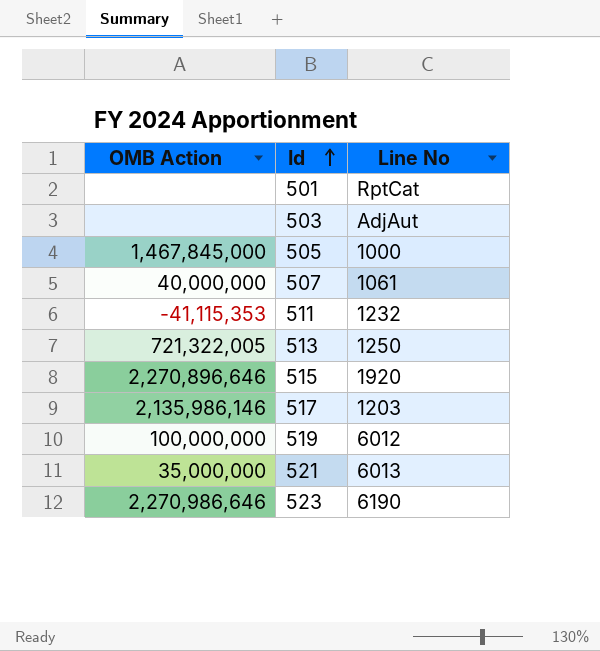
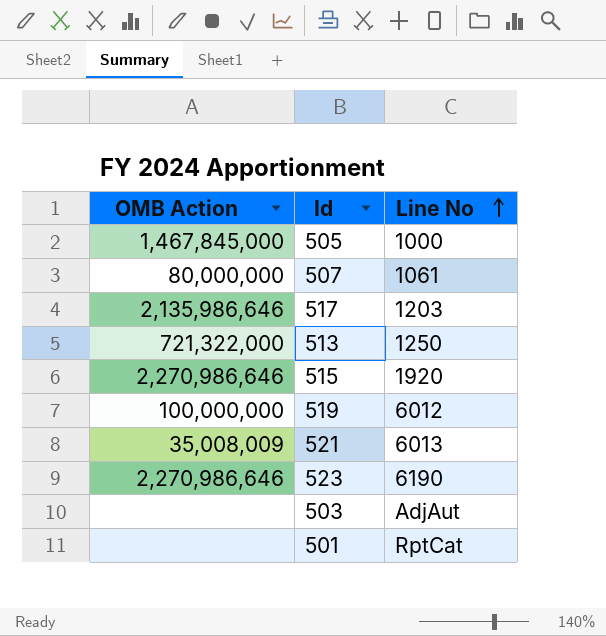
row order: Id ascending -> Line No ascending
row 511: -41,115,353 | 1232 -> none
507 | OMB Action: 40,000,000 -> 80,000,000
517 | OMB Action: 2,135,986,146 -> 2,135,986,646
513 | OMB Action: 721,322,005 -> 721,322,000
515 | OMB Action: 2,270,896,646 -> 2,270,986,646
521 | OMB Action: 35,000,000 -> 35,008,009

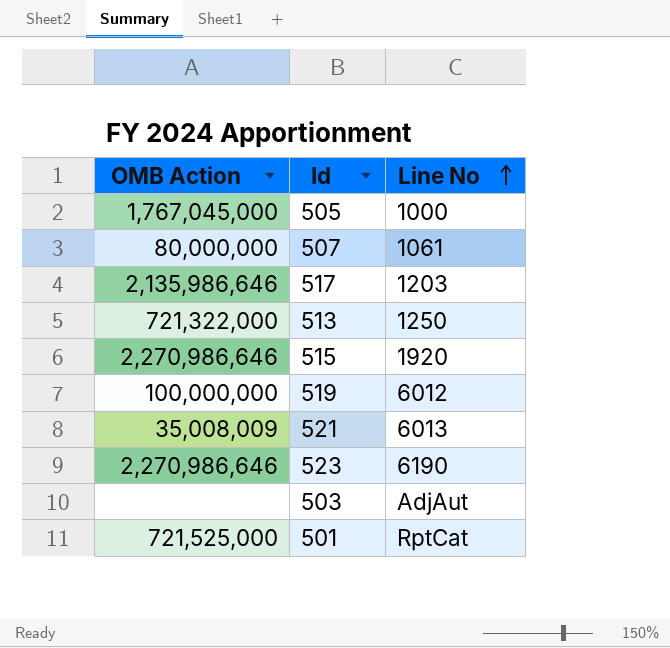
505 | OMB Action: 1,467,845,000 -> 1,767,045,000
501 | OMB Action: none -> 721,525,000

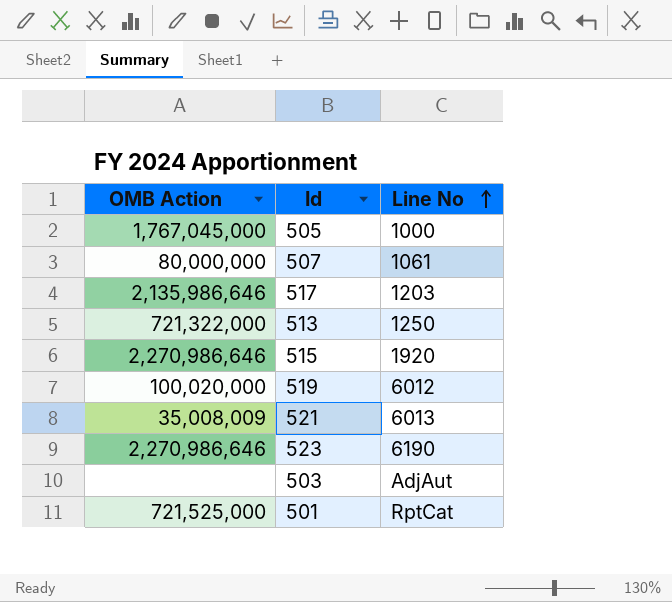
519 | OMB Action: 100,000,000 -> 100,020,000

